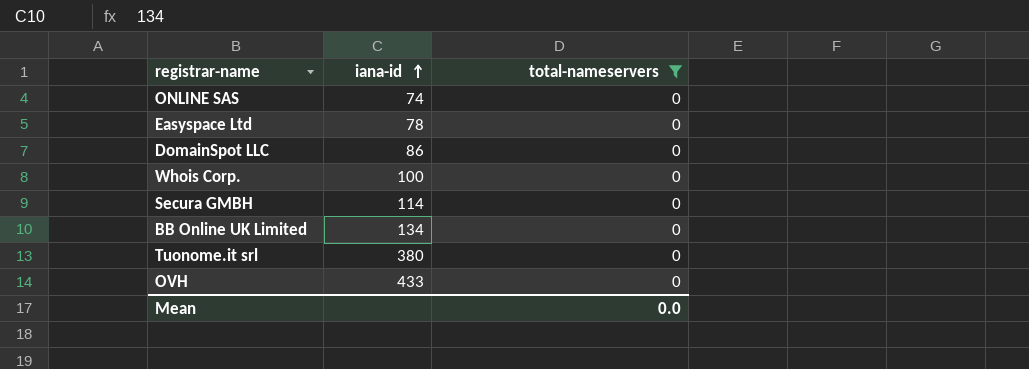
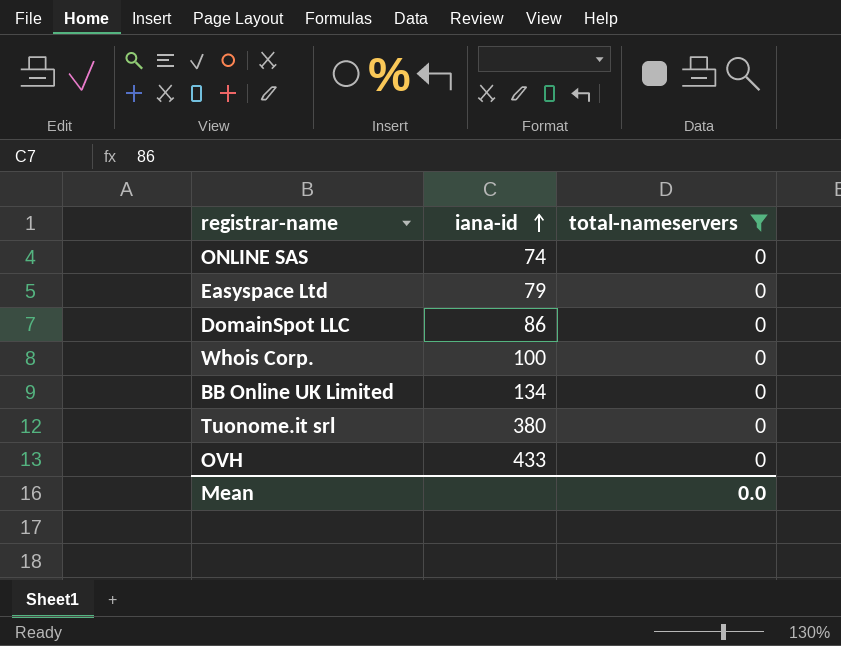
row Secura GMBH: 114 | 0 -> none
Easyspace Ltd | iana-id: 78 -> 79

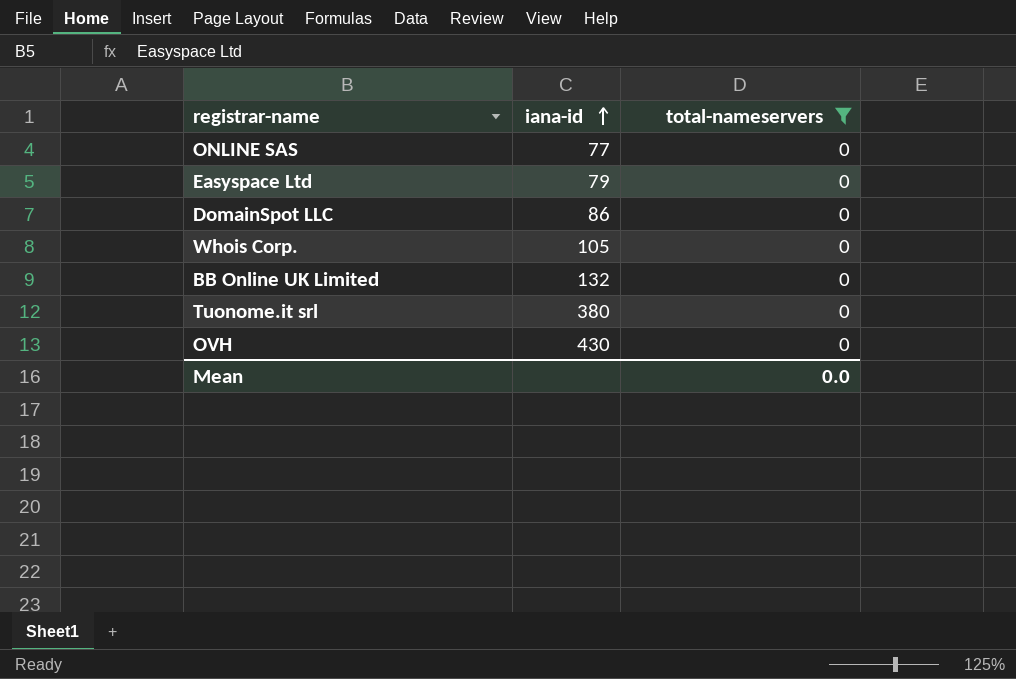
ONLINE SAS | iana-id: 74 -> 77
Whois Corp. | iana-id: 100 -> 105
BB Online UK Limited | iana-id: 134 -> 132
OVH | iana-id: 433 -> 430

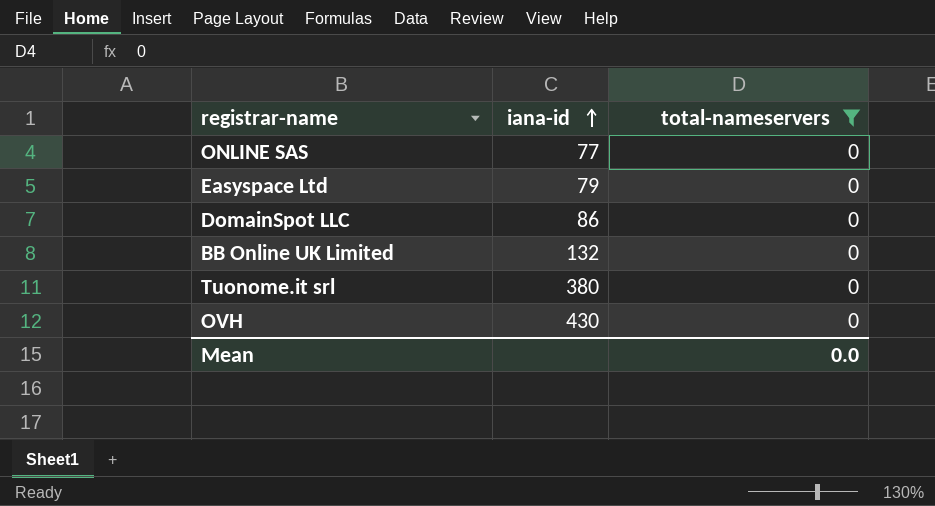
row Whois Corp.: 105 | 0 -> none

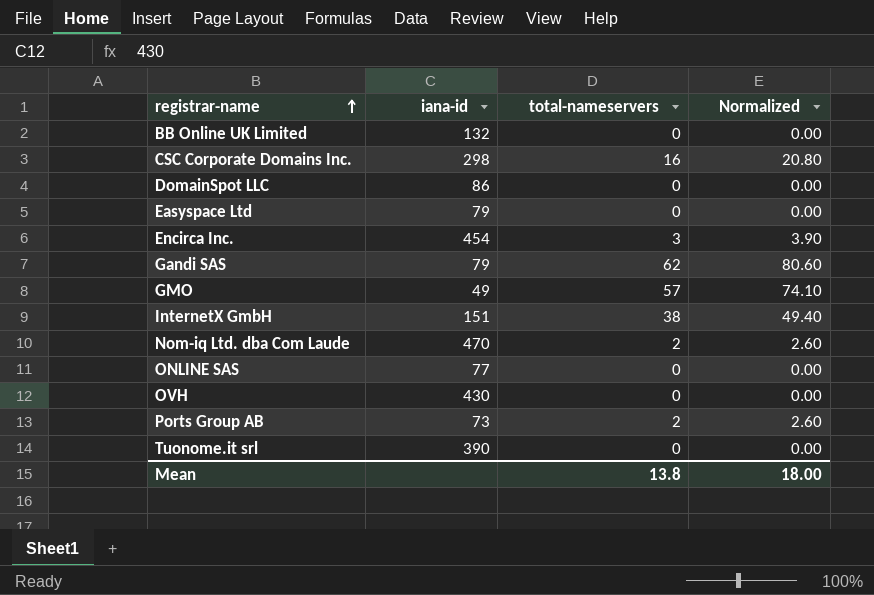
filter: total-nameservers = 0 -> none
row order: iana-id ascending -> registrar-name ascending
column Normalized | formula: none -> [total-nameservers] * 1.3
Tuonome.it srl | iana-id: 380 -> 390
Mean | total-nameservers: 0.0 -> 13.8

